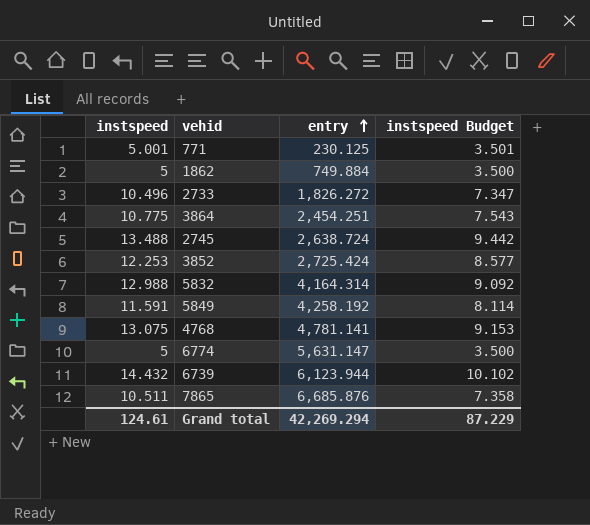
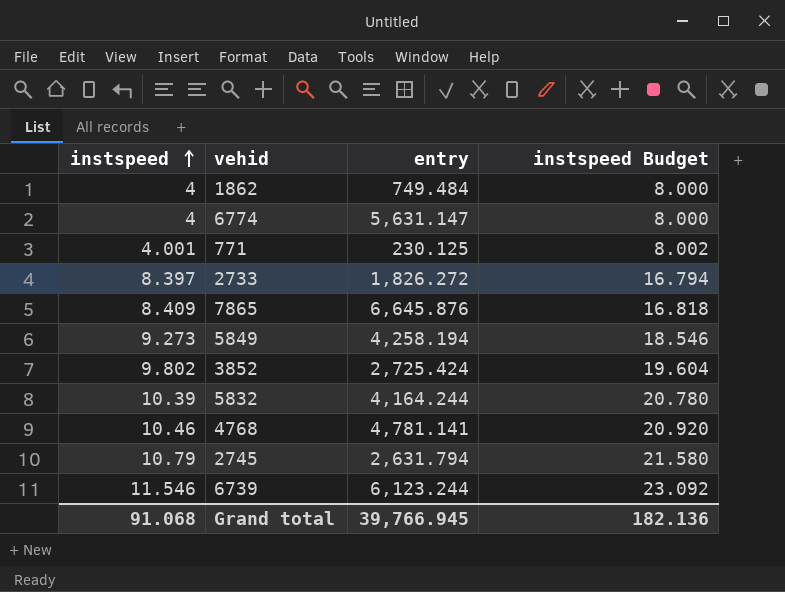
row order: entry ascending -> instspeed ascending
column instspeed Budget | formula: [instspeed] * 0.7 -> [instspeed] * 2
row 3864: 10.775 | 2,454.251 | 7.543 -> none
1862 | instspeed: 5 -> 4
1862 | entry: 749.884 -> 749.484
6774 | instspeed: 5 -> 4
771 | instspeed: 5.001 -> 4.001
2733 | instspeed: 10.496 -> 8.397
7865 | instspeed: 10.511 -> 8.409
7865 | entry: 6,685.876 -> 6,645.876
5849 | instspeed: 11.591 -> 9.273
5849 | entry: 4,258.192 -> 4,258.194
3852 | instspeed: 12.253 -> 9.802
5832 | instspeed: 12.988 -> 10.39
5832 | entry: 4,164.314 -> 4,164.244
4768 | instspeed: 13.075 -> 10.46
2745 | instspeed: 13.488 -> 10.79
2745 | entry: 2,638.724 -> 2,631.794
6739 | instspeed: 14.432 -> 11.546
6739 | entry: 6,123.944 -> 6,123.244
Grand total | instspeed: 124.61 -> 91.068
Grand total | entry: 42,269.294 -> 39,766.945
Grand total | instspeed Budget: 87.229 -> 182.136

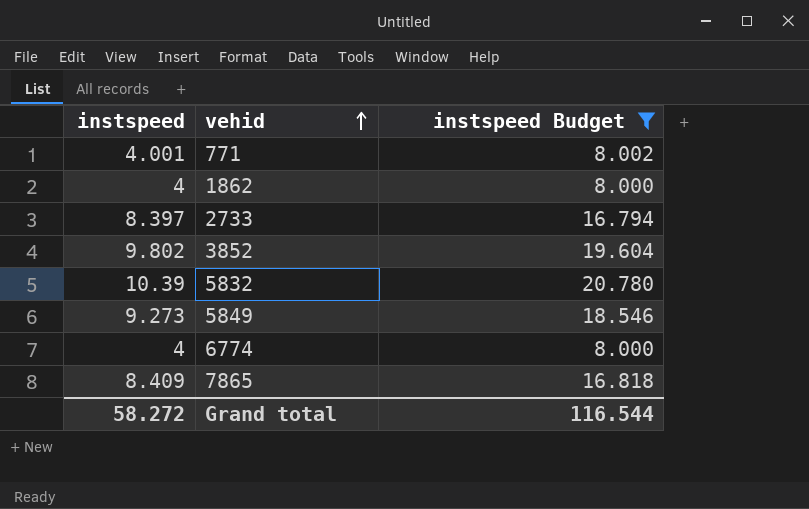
filter: none -> instspeed Budget <= 20.780
row order: instspeed ascending -> vehid ascending
column entry | position: 3 -> none
Grand total | instspeed: 91.068 -> 58.272
Grand total | instspeed Budget: 182.136 -> 116.544

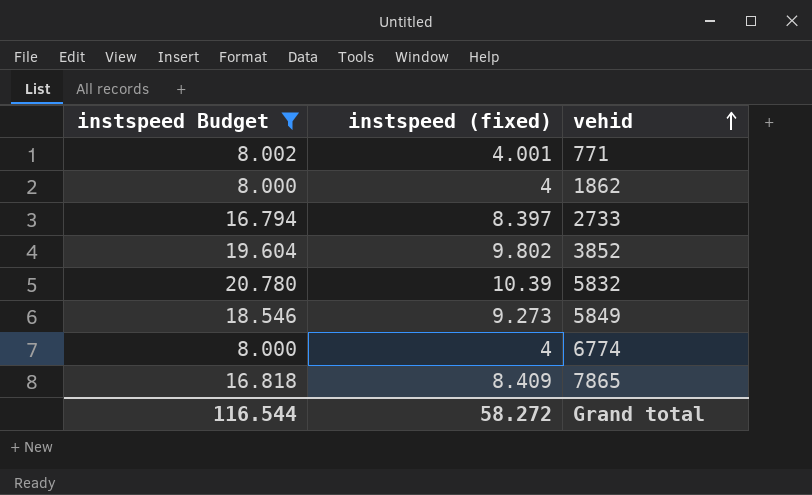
column instspeed Budget | position: 3 -> 1
column name: instspeed -> instspeed (fixed)

